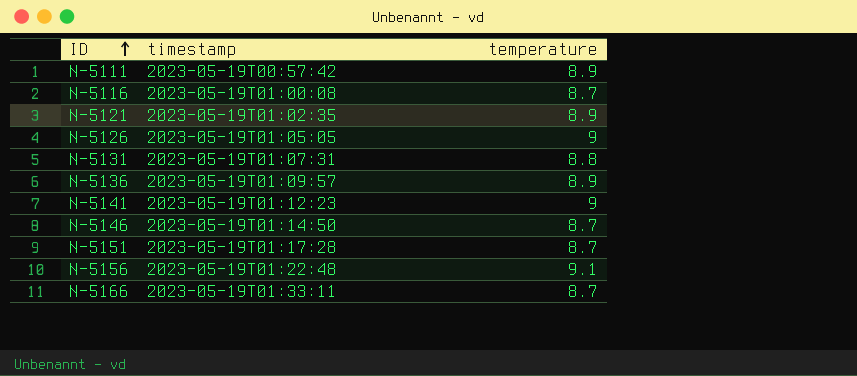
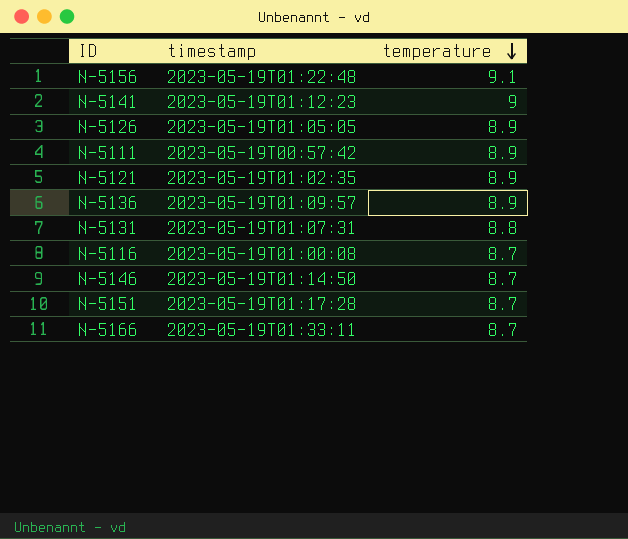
row order: ID ascending -> temperature descending
N-5126 | temperature: 9 -> 8.9

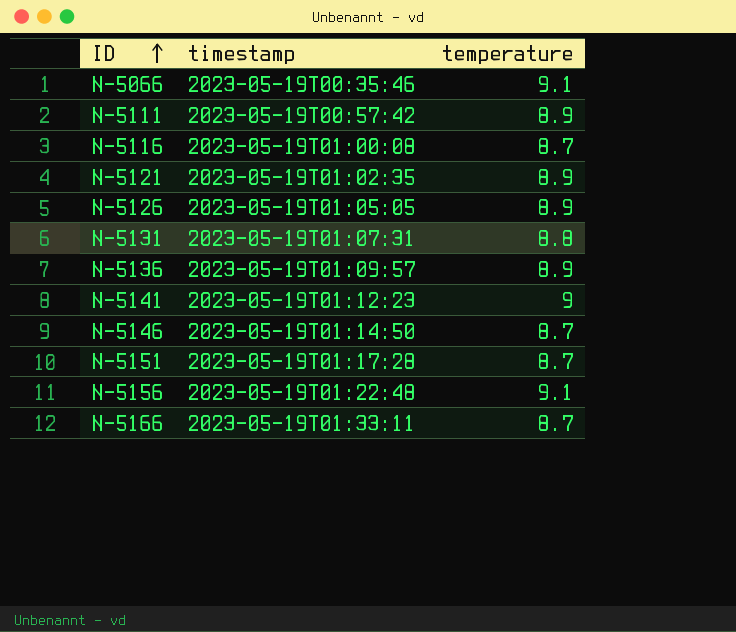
row order: temperature descending -> ID ascending
row N-5066: none -> 2023-05-19T00:35:46 | 9.1

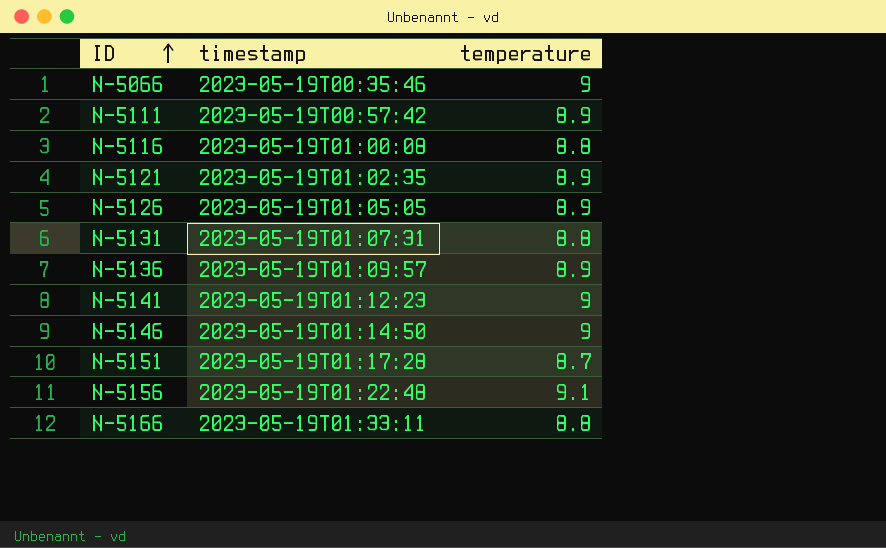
N-5066 | temperature: 9.1 -> 9
N-5116 | temperature: 8.7 -> 8.8
N-5146 | temperature: 8.7 -> 9
N-5166 | temperature: 8.7 -> 8.8

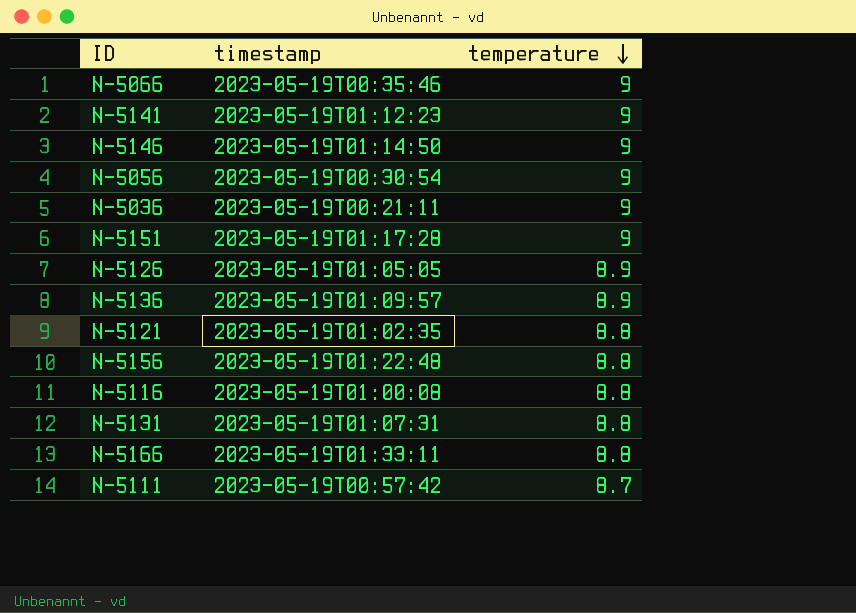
row order: ID ascending -> temperature descending
row N-5056: none -> 2023-05-19T00:30:54 | 9
row N-5036: none -> 2023-05-19T00:21:11 | 9
N-5151 | temperature: 8.7 -> 9
N-5121 | temperature: 8.9 -> 8.8
N-5156 | temperature: 9.1 -> 8.8
N-5111 | temperature: 8.9 -> 8.7

